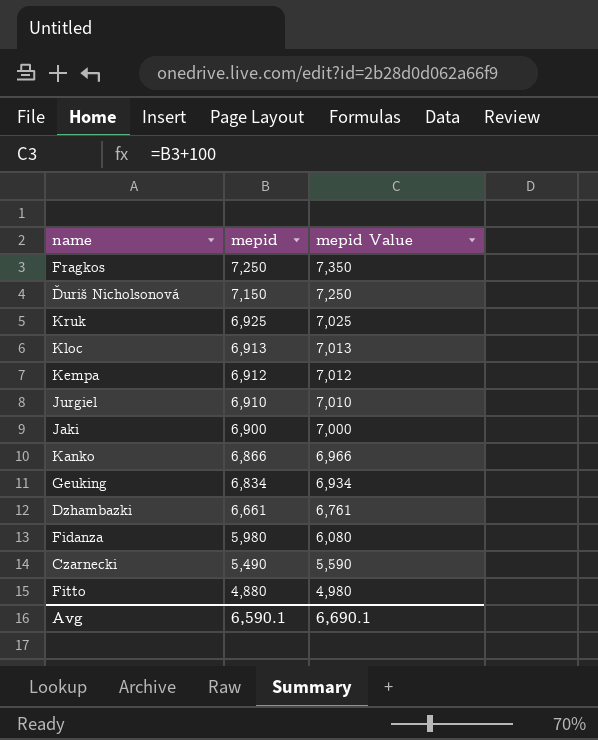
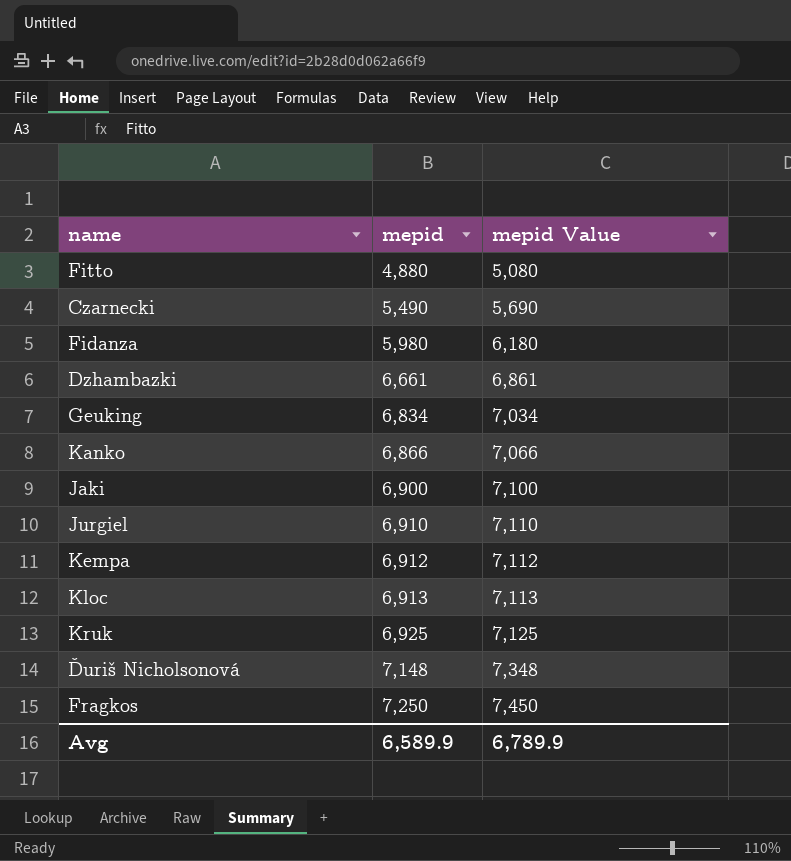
row order: mepid descending -> mepid ascending
column mepid Value | formula: [mepid] + 100 -> [mepid] + 200
Ďuriš Nicholsonová | mepid: 7,150 -> 7,148
Avg | mepid: 6,590.1 -> 6,589.9
Avg | mepid Value: 6,690.1 -> 6,789.9

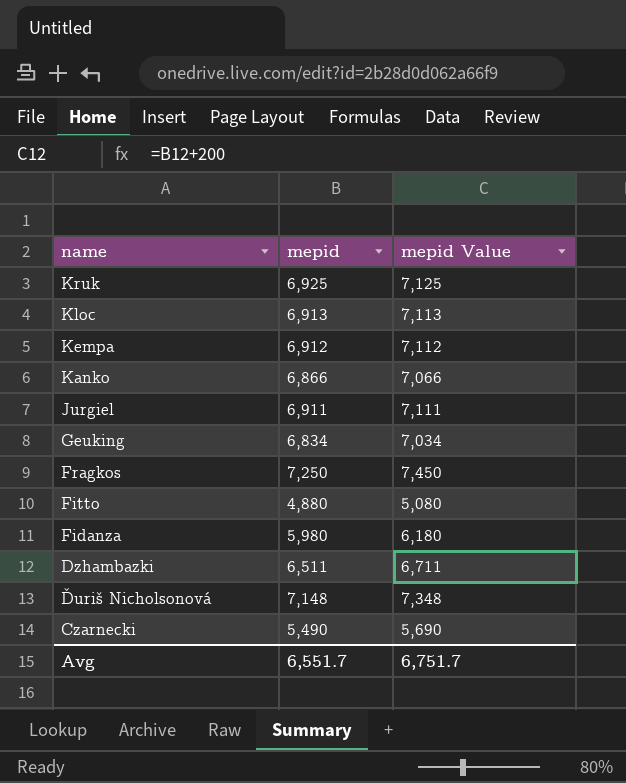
row order: mepid ascending -> name descending
row Jaki: 6,900 | 7,100 -> none
Jurgiel | mepid: 6,910 -> 6,911
Jurgiel | mepid Value: 7,110 -> 7,111
Dzhambazki | mepid: 6,661 -> 6,511
Dzhambazki | mepid Value: 6,861 -> 6,711
Avg | mepid: 6,589.9 -> 6,551.7
Avg | mepid Value: 6,789.9 -> 6,751.7

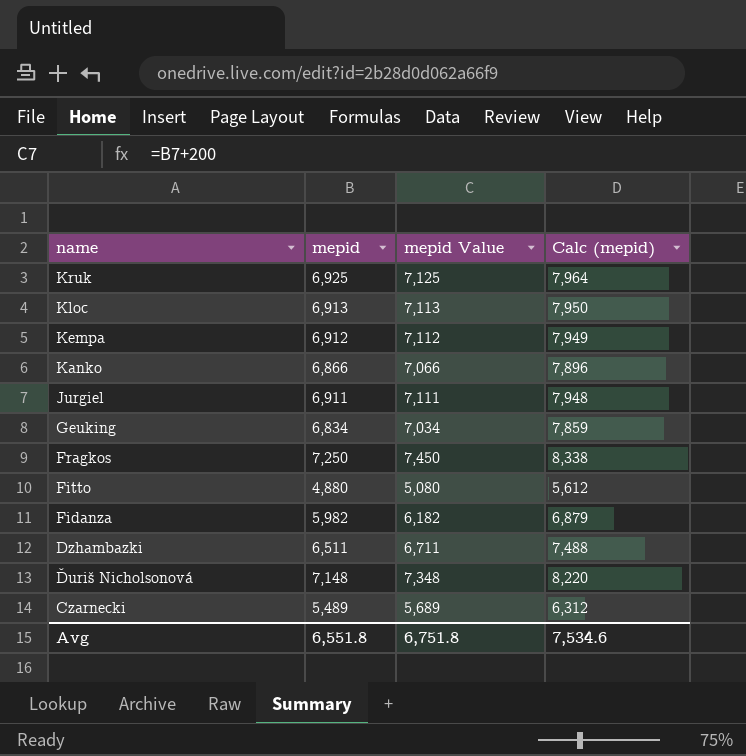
column Calc (mepid) | formula: none -> [mepid] * 1.15
Fidanza | mepid: 5,980 -> 5,982
Fidanza | mepid Value: 6,180 -> 6,182
Czarnecki | mepid: 5,490 -> 5,489
Czarnecki | mepid Value: 5,690 -> 5,689
Avg | mepid: 6,551.7 -> 6,551.8
Avg | mepid Value: 6,751.7 -> 6,751.8

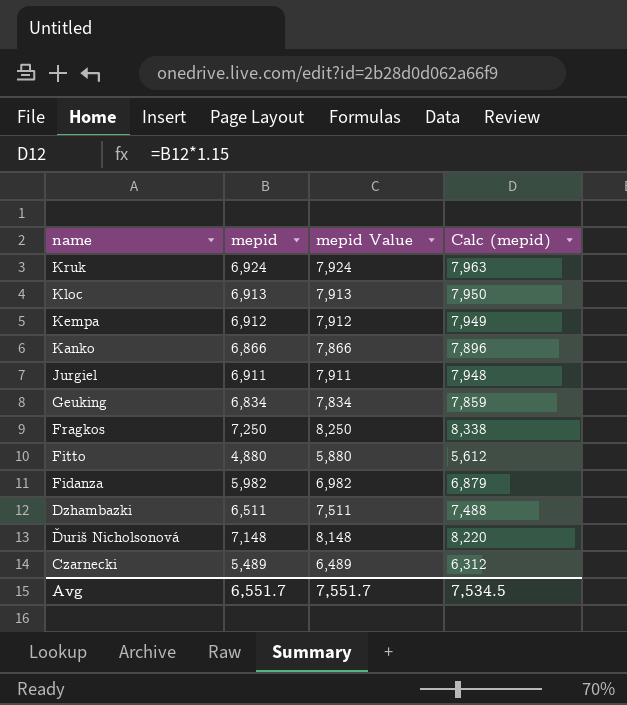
column mepid Value | formula: [mepid] + 200 -> [mepid] + 1000
Kruk | mepid: 6,925 -> 6,924
Kruk | Calc (mepid): 7,964 -> 7,963
Avg | mepid: 6,551.8 -> 6,551.7
Avg | mepid Value: 6,751.8 -> 7,551.7
Avg | Calc (mepid): 7,534.6 -> 7,534.5

